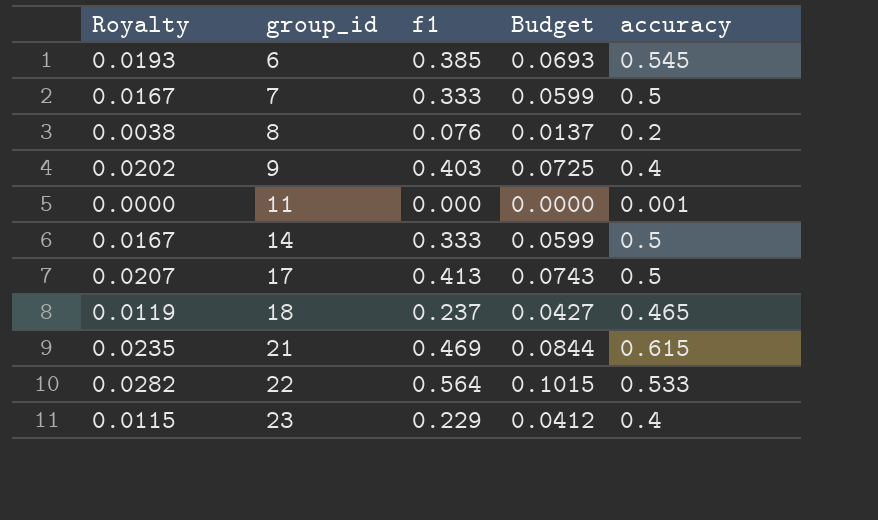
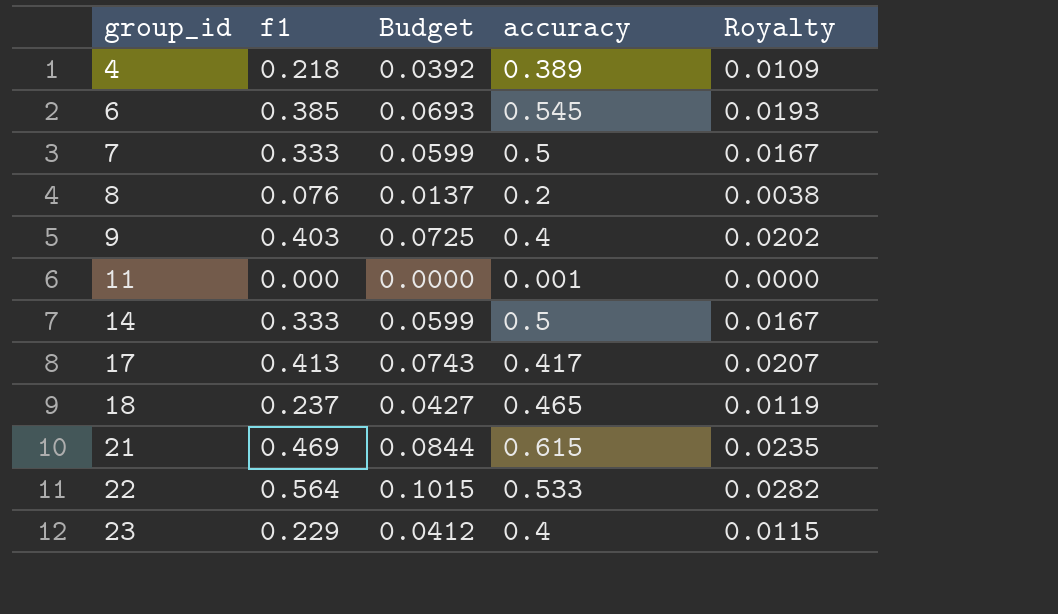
column Royalty | position: 1 -> 5
row 4: none -> 0.218 | 0.0392 | 0.389 | 0.0109
17 | accuracy: 0.5 -> 0.417

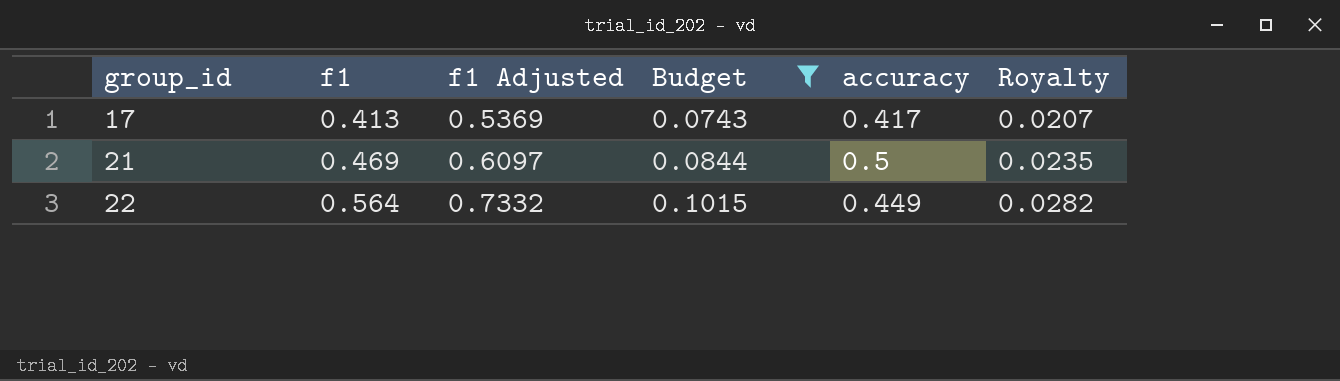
filter: none -> Budget >= 0.0743
column f1 Adjusted | formula: none -> [f1] * 1.3
21 | accuracy: 0.615 -> 0.5
22 | accuracy: 0.533 -> 0.449

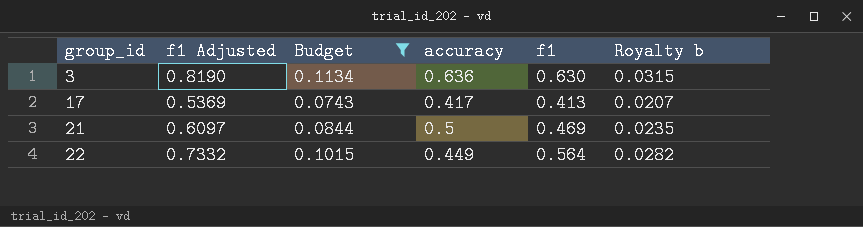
column f1 | position: 2 -> 5
column name: Royalty -> Royalty b
row 3: none -> 0.8190 | 0.1134 | 0.636 | 0.630 | 0.0315

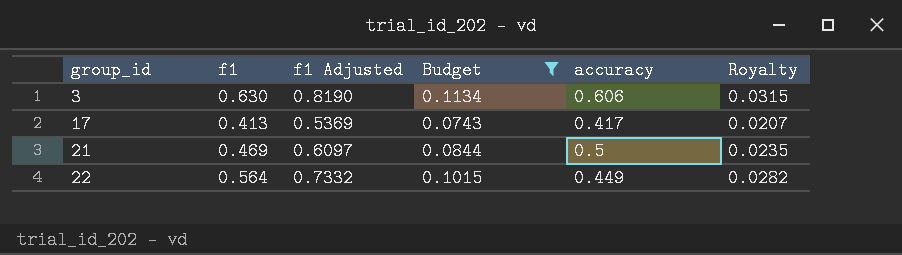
column f1 | position: 5 -> 2
column name: Royalty b -> Royalty
3 | accuracy: 0.636 -> 0.606

